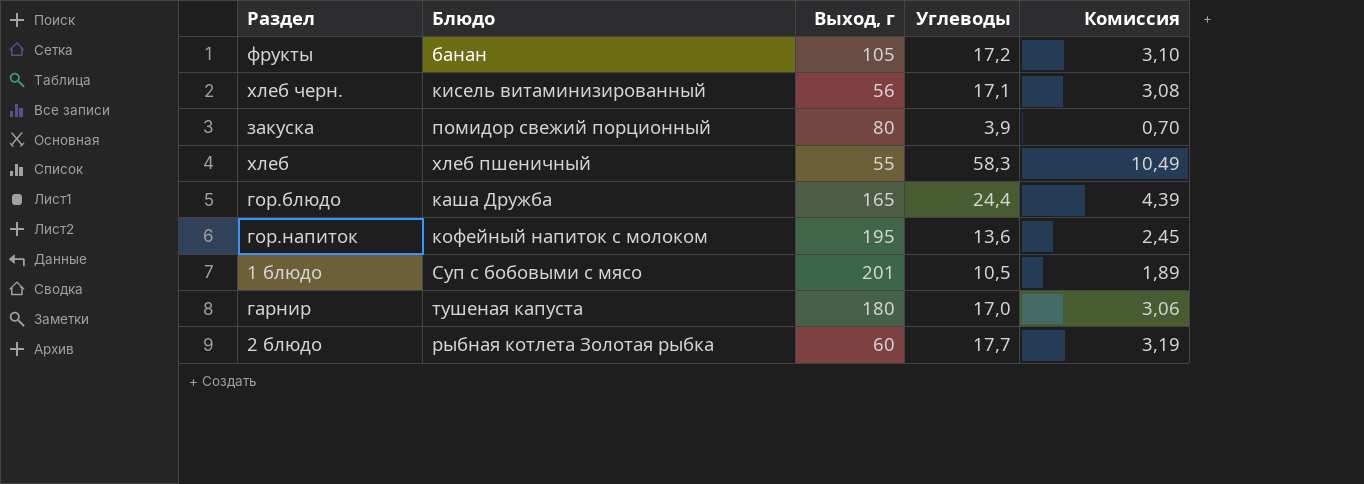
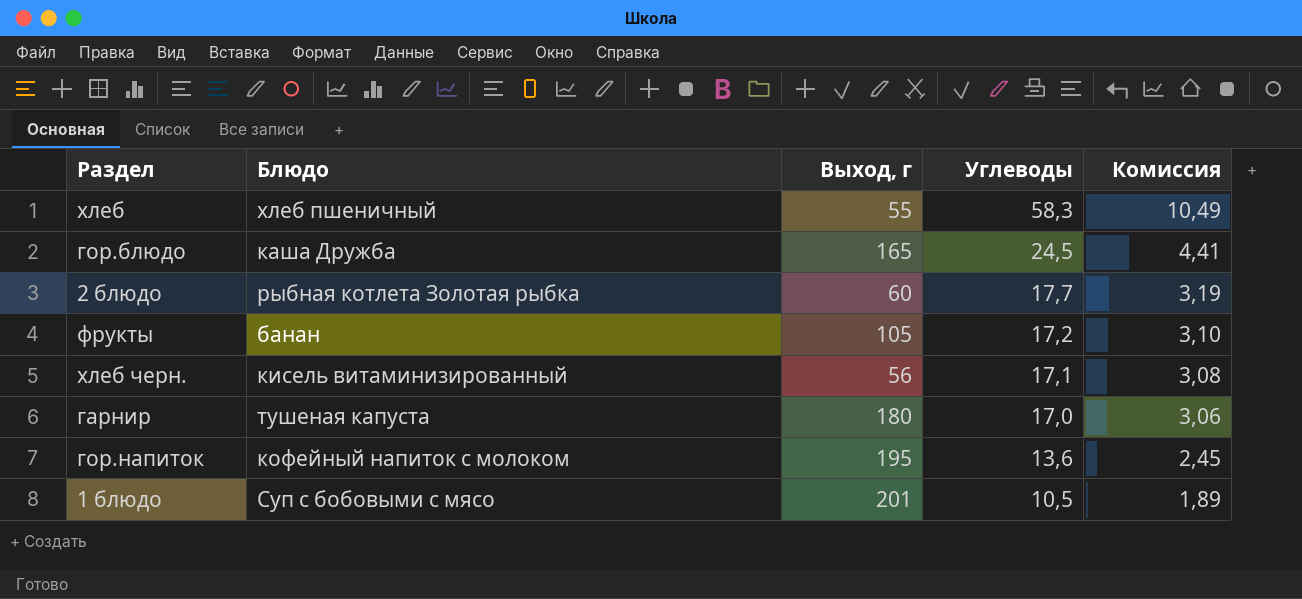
row order: none -> Углеводы descending
row закуска: помидор свежий порционный | 80 | 3,9 | 0,70 -> none
гор.блюдо | Углеводы: 24,4 -> 24,5
гор.блюдо | Комиссия: 4,39 -> 4,41

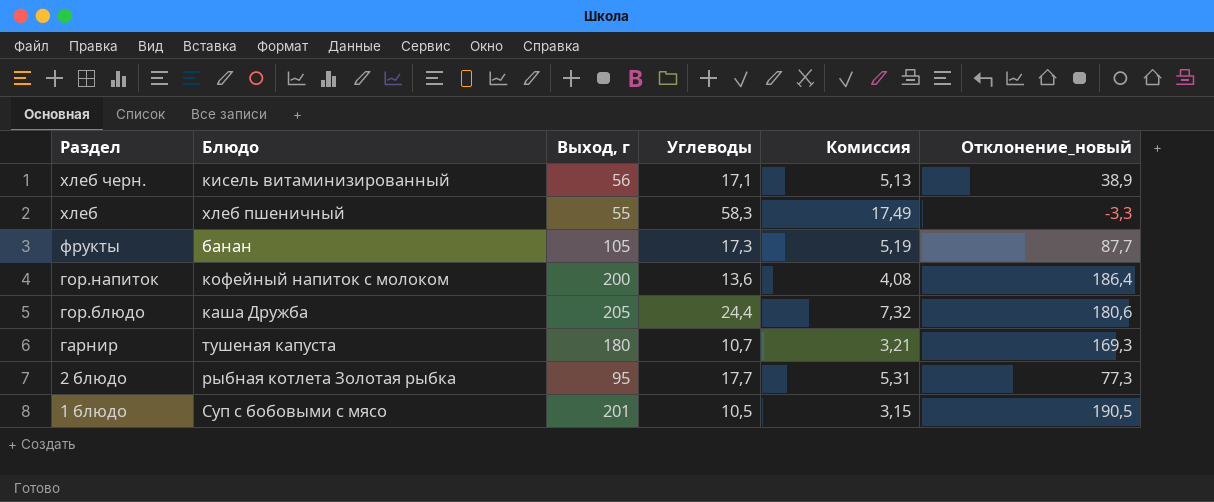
row order: Углеводы descending -> Раздел descending
column Комиссия | formula: [Углеводы] * 0,18 -> [Углеводы] * 0,3
column Отклонение_новый | formula: none -> [Выход, г] - [Углеводы]
фрукты | Углеводы: 17,2 -> 17,3
гор.напиток | Выход, г: 195 -> 200
гор.блюдо | Выход, г: 165 -> 205
гор.блюдо | Углеводы: 24,5 -> 24,4
гарнир | Углеводы: 17,0 -> 10,7
2 блюдо | Выход, г: 60 -> 95

